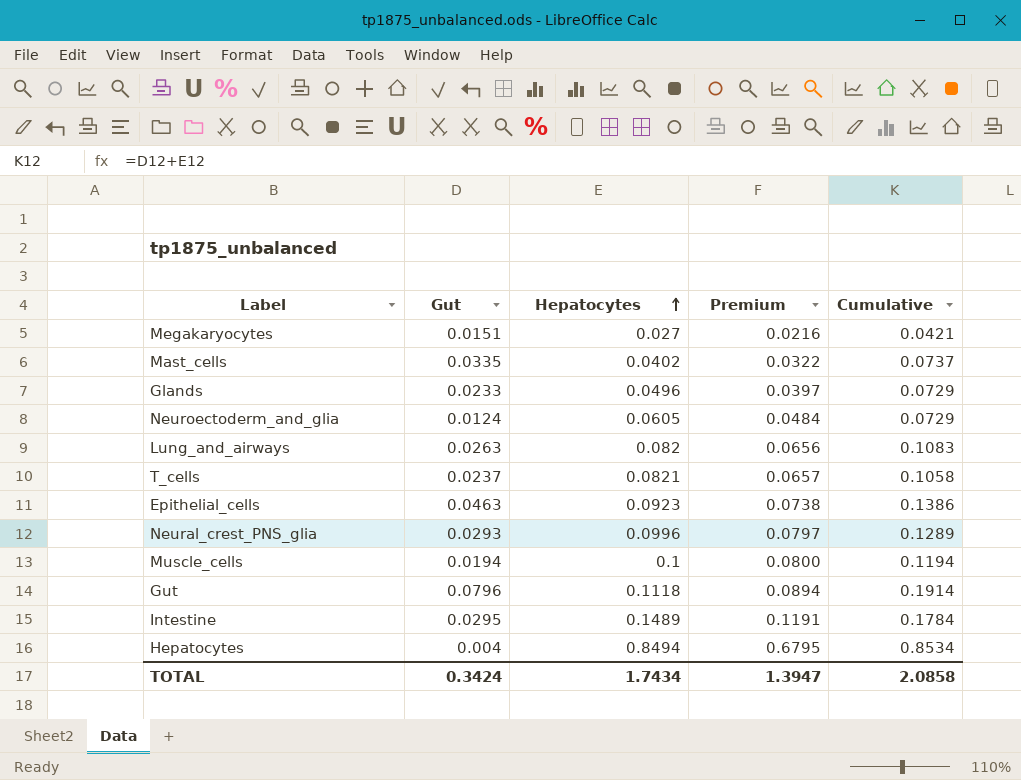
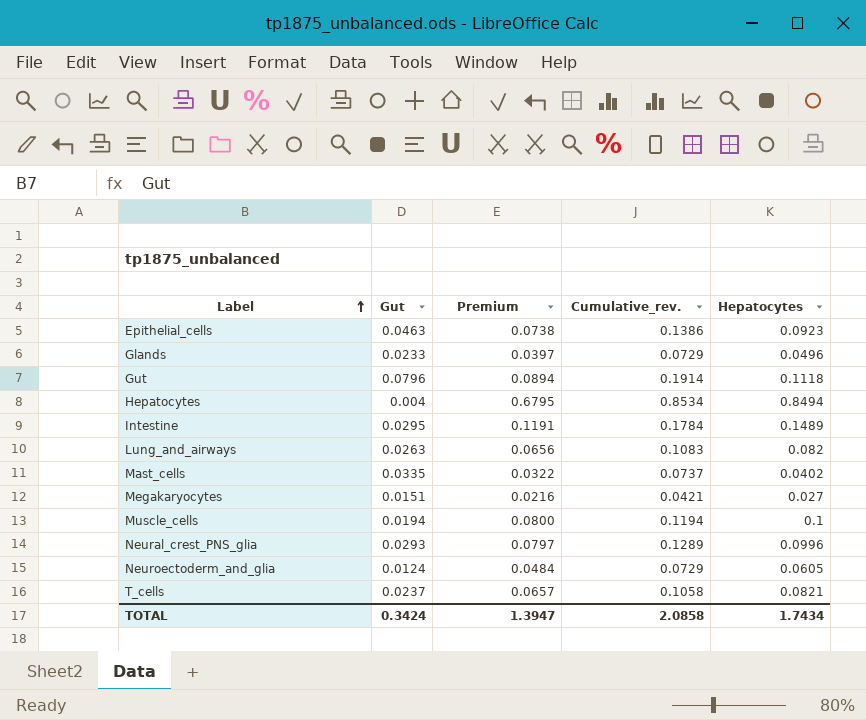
row order: Hepatocytes ascending -> Label ascending
column name: Cumulative -> Cumulative_rev.
column Hepatocytes | position: 3 -> 5

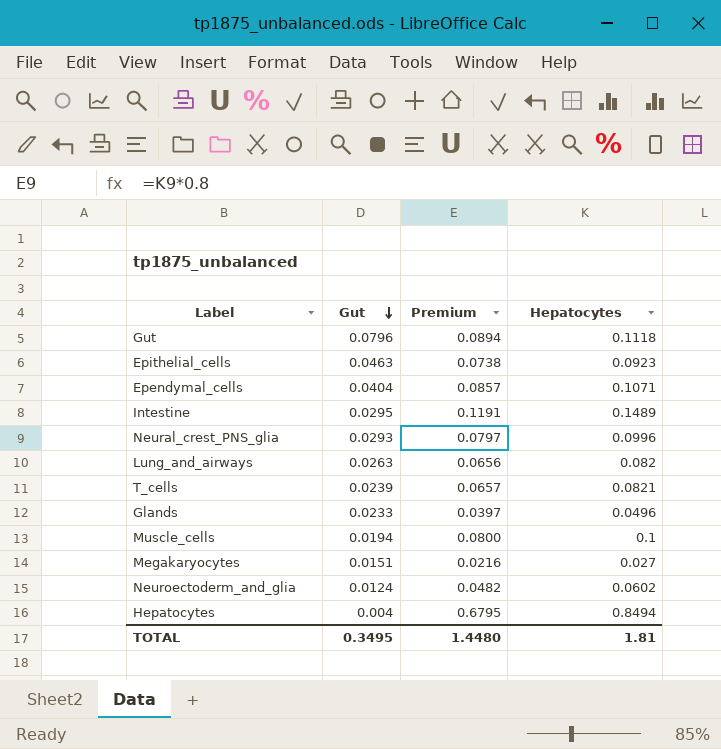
row order: Label ascending -> Gut descending
column Cumulative_rev. | formula: [Gut] + [Hepatocytes] -> none
row Mast_cells: 0.0335 | 0.0322 | 0.0737 | 0.0402 -> none
row Ependymal_cells: none -> 0.0404 | 0.0857 | 0.1071
T_cells | Gut: 0.0237 -> 0.0239
Neuroectoderm_and_glia | Premium: 0.0484 -> 0.0482
Neuroectoderm_and_glia | Hepatocytes: 0.0605 -> 0.0602
TOTAL | Gut: 0.3424 -> 0.3495
TOTAL | Premium: 1.3947 -> 1.4480
TOTAL | Hepatocytes: 1.7434 -> 1.81

